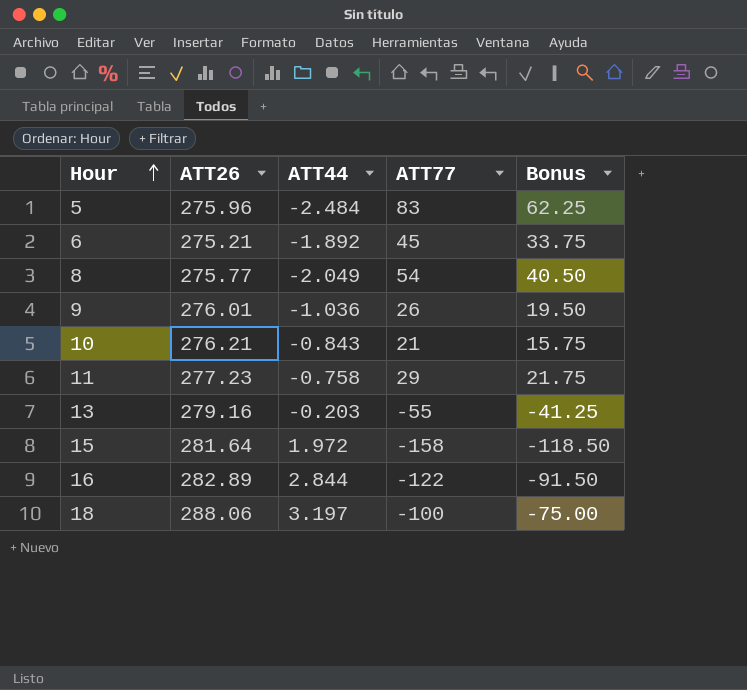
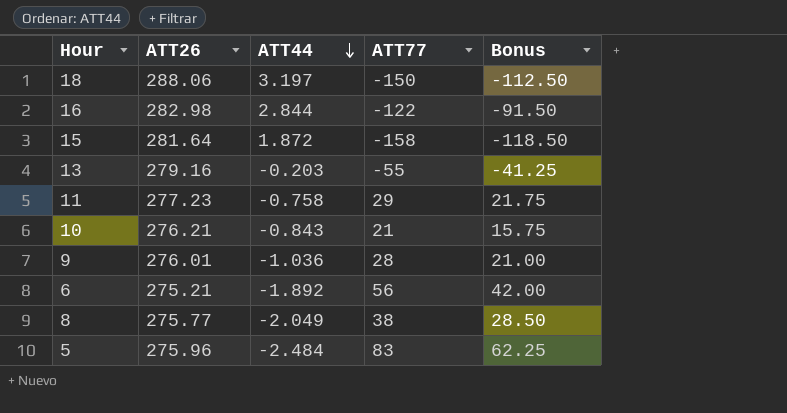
row order: Hour ascending -> ATT44 descending
18 | ATT77: -100 -> -150
18 | Bonus: -75.00 -> -112.50
16 | ATT26: 282.89 -> 282.98
15 | ATT44: 1.972 -> 1.872
9 | ATT77: 26 -> 28
9 | Bonus: 19.50 -> 21.00
6 | ATT77: 45 -> 56
6 | Bonus: 33.75 -> 42.00
8 | ATT77: 54 -> 38
8 | Bonus: 40.50 -> 28.50

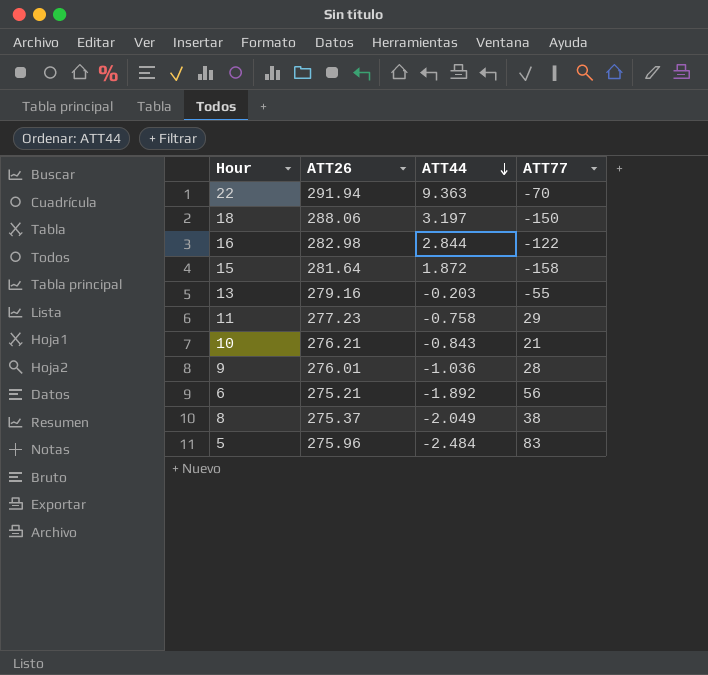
column Bonus | formula: [ATT77] * 0.75 -> none
row 22: none -> 291.94 | 9.363 | -70
8 | ATT26: 275.77 -> 275.37

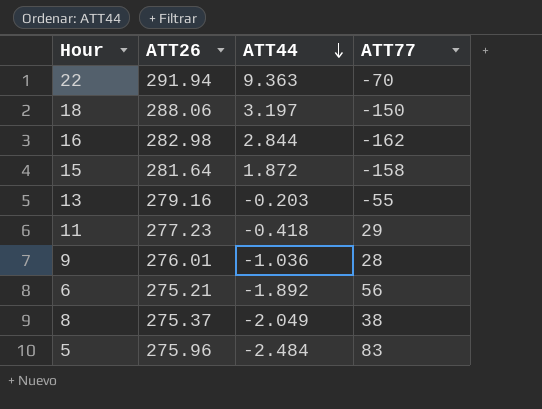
row 10: 276.21 | -0.843 | 21 -> none
16 | ATT77: -122 -> -162
11 | ATT44: -0.758 -> -0.418

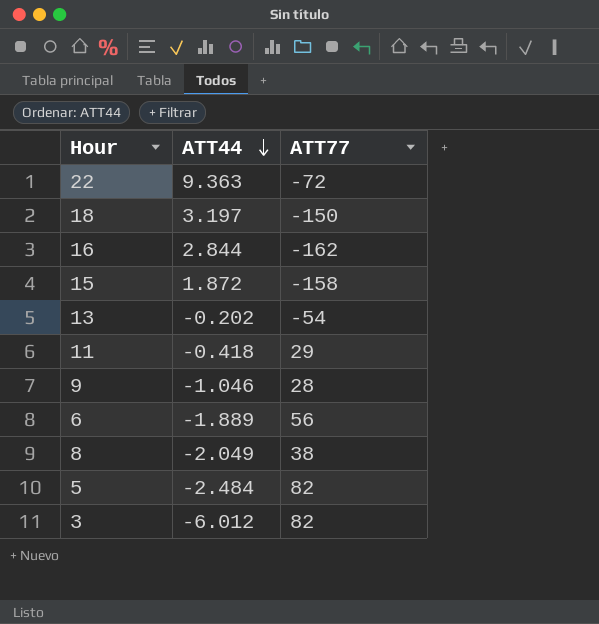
column ATT26 | position: 2 -> none
22 | ATT77: -70 -> -72
13 | ATT44: -0.203 -> -0.202
13 | ATT77: -55 -> -54
9 | ATT44: -1.036 -> -1.046
6 | ATT44: -1.892 -> -1.889
5 | ATT77: 83 -> 82
row 3: none -> -6.012 | 82

